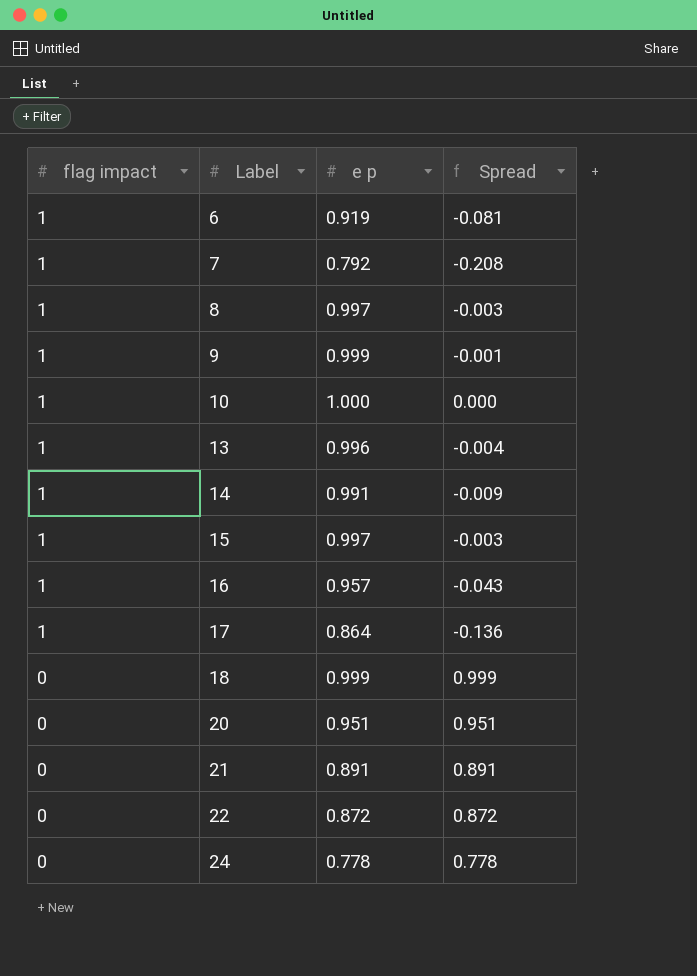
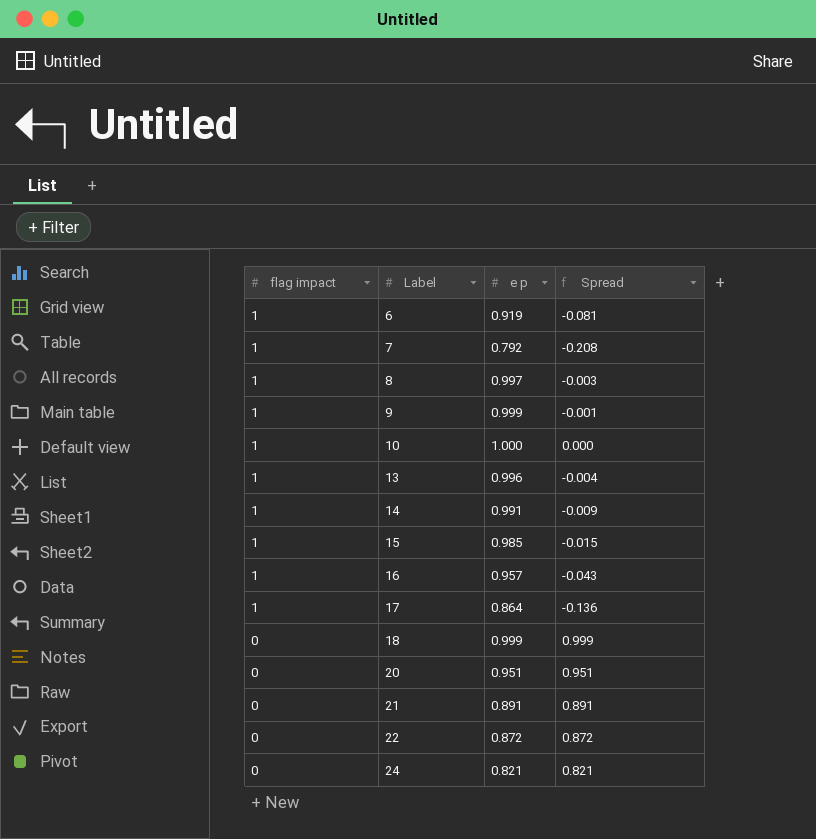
15 | e p: 0.997 -> 0.985
15 | Spread: -0.003 -> -0.015
24 | e p: 0.778 -> 0.821
24 | Spread: 0.778 -> 0.821

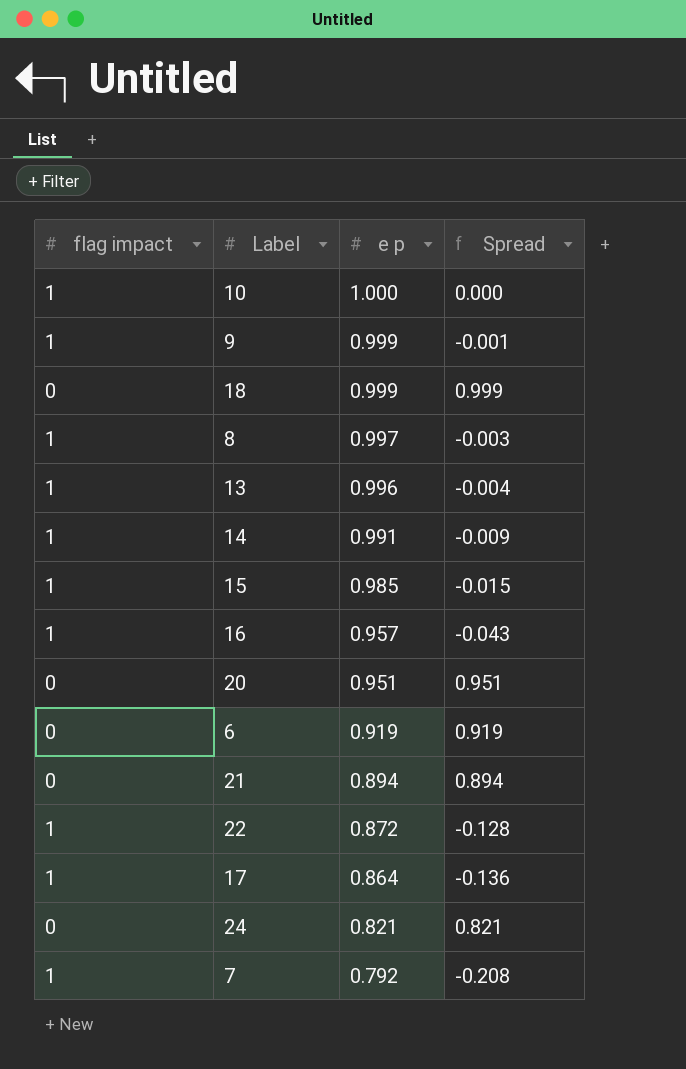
row order: flag impact descending -> e p descending
6 | flag impact: 1 -> 0
6 | Spread: -0.081 -> 0.919
21 | e p: 0.891 -> 0.894
21 | Spread: 0.891 -> 0.894
22 | flag impact: 0 -> 1
22 | Spread: 0.872 -> -0.128

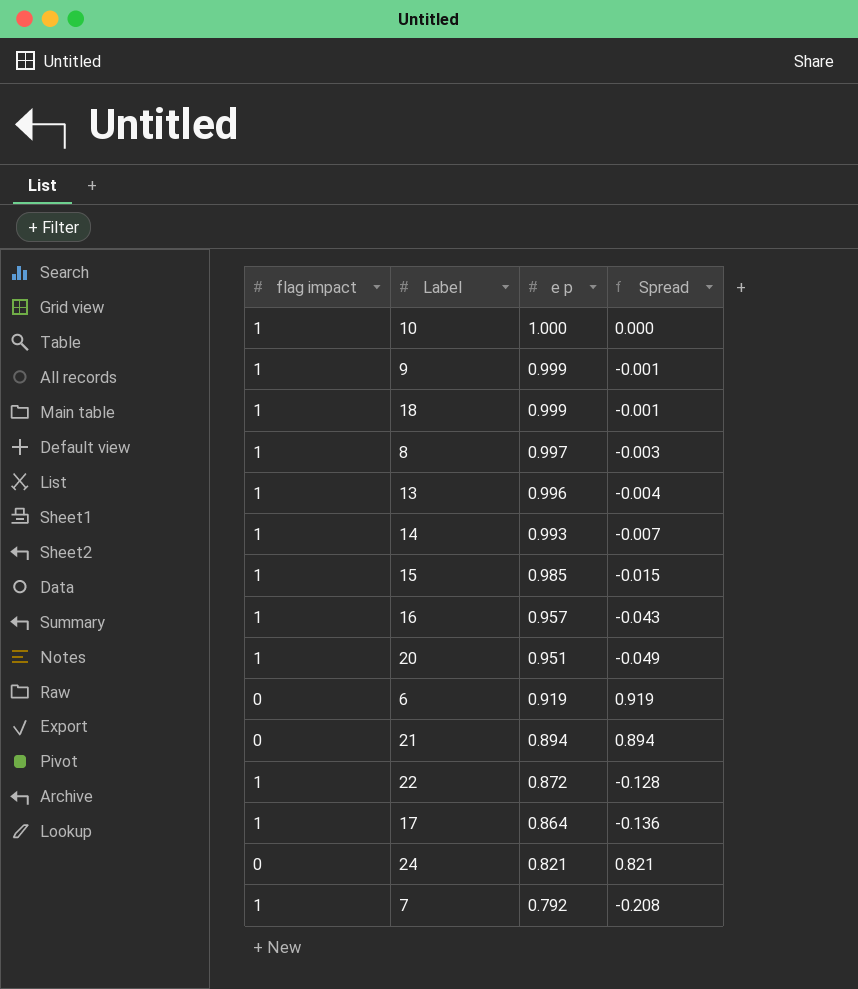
18 | flag impact: 0 -> 1
18 | Spread: 0.999 -> -0.001
14 | e p: 0.991 -> 0.993
14 | Spread: -0.009 -> -0.007
20 | flag impact: 0 -> 1
20 | Spread: 0.951 -> -0.049

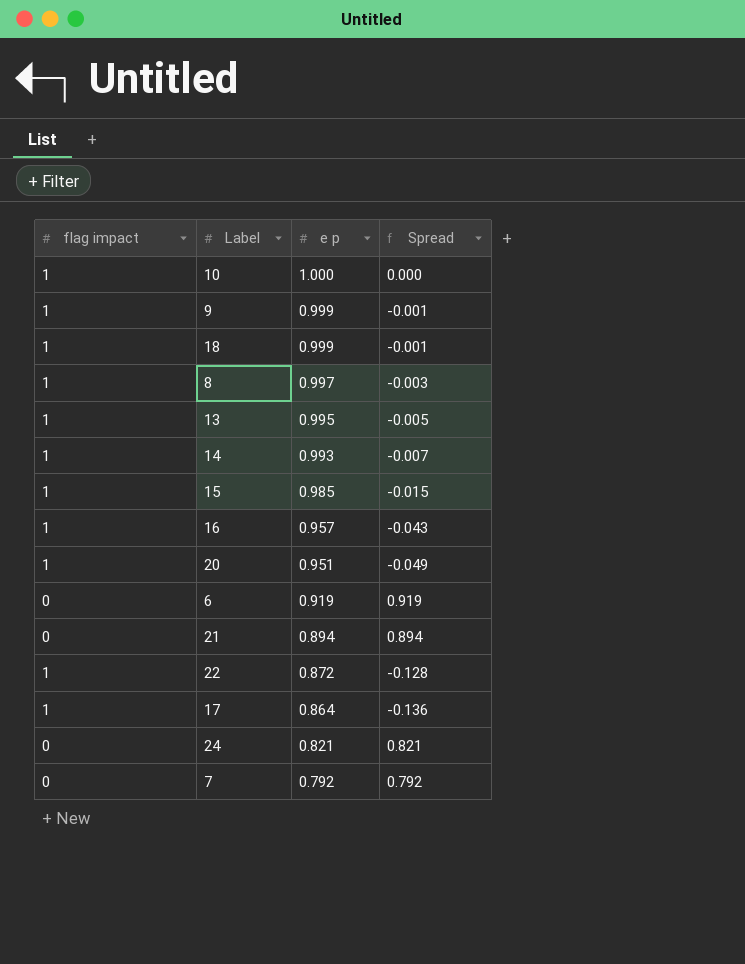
13 | e p: 0.996 -> 0.995
13 | Spread: -0.004 -> -0.005
7 | flag impact: 1 -> 0
7 | Spread: -0.208 -> 0.792

